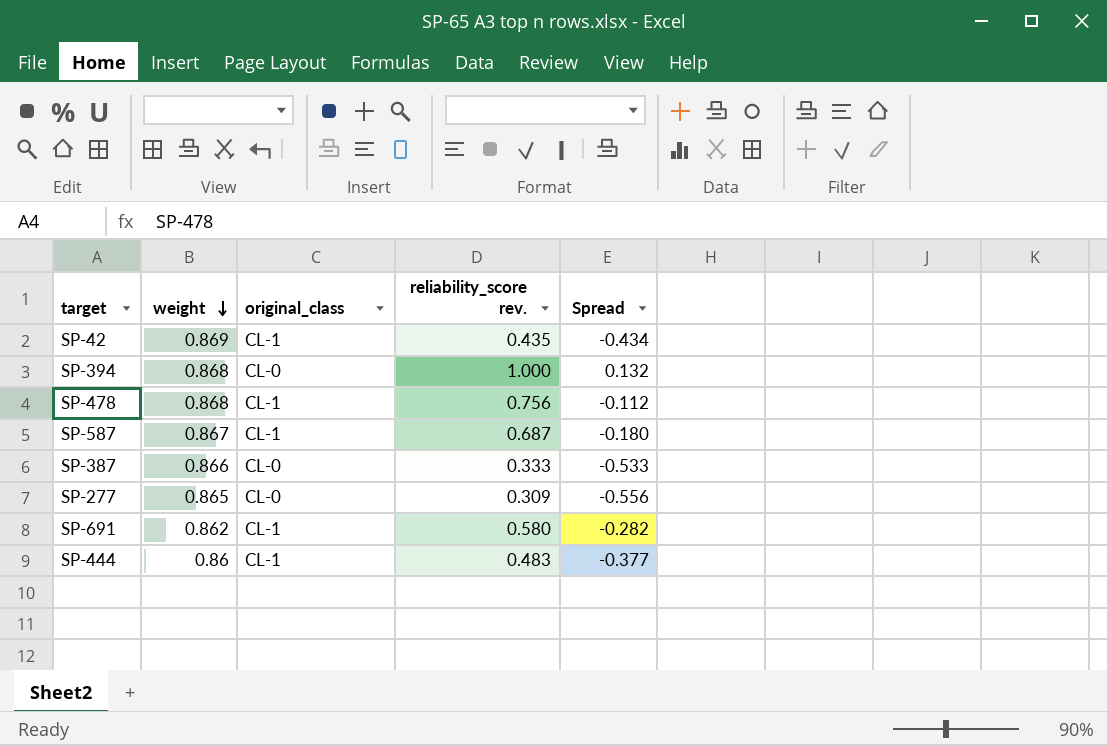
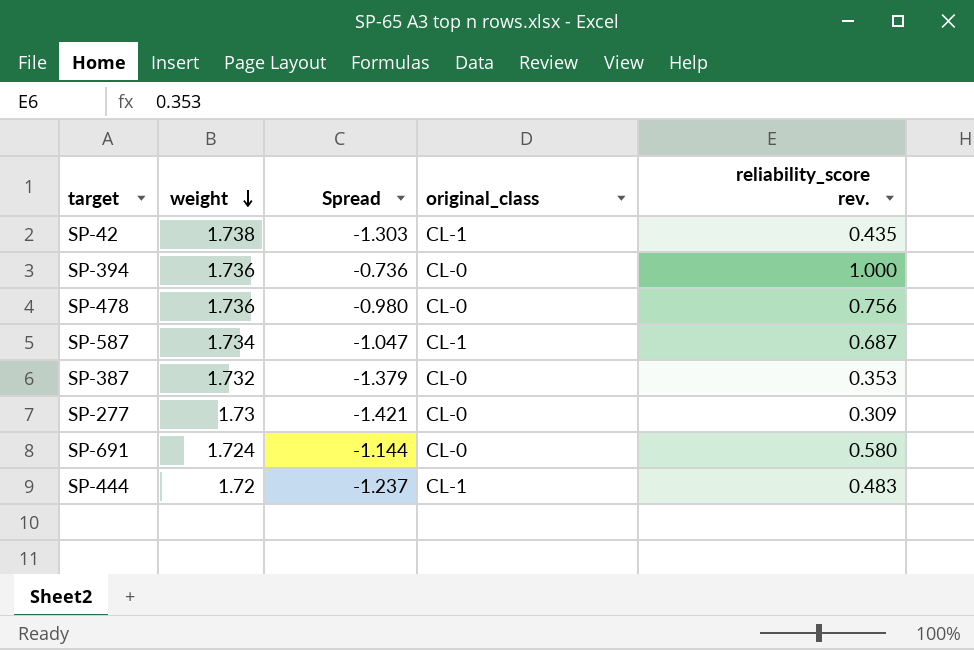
column Spread | position: 5 -> 3
SP-42 | weight: 0.869 -> 1.738
SP-42 | Spread: -0.434 -> -1.303
SP-394 | weight: 0.868 -> 1.736
SP-394 | Spread: 0.132 -> -0.736
SP-478 | weight: 0.868 -> 1.736
SP-478 | Spread: -0.112 -> -0.980
SP-478 | original_class: CL-1 -> CL-0
SP-587 | weight: 0.867 -> 1.734
SP-587 | Spread: -0.180 -> -1.047
SP-387 | weight: 0.866 -> 1.732
SP-387 | Spread: -0.533 -> -1.379
SP-387 | reliability_score rev.: 0.333 -> 0.353
SP-277 | weight: 0.865 -> 1.73
SP-277 | Spread: -0.556 -> -1.421
SP-691 | weight: 0.862 -> 1.724
SP-691 | Spread: -0.282 -> -1.144
SP-691 | original_class: CL-1 -> CL-0
SP-444 | weight: 0.86 -> 1.72
SP-444 | Spread: -0.377 -> -1.237

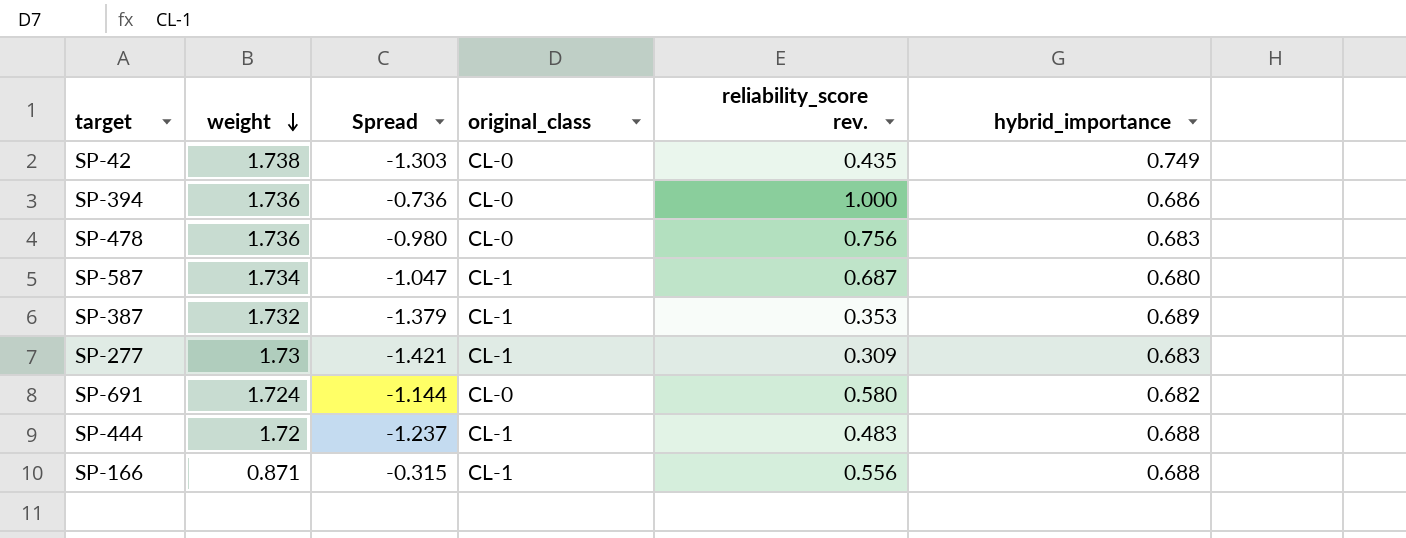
column hybrid_importance | position: none -> 6
SP-42 | original_class: CL-1 -> CL-0
SP-387 | original_class: CL-0 -> CL-1
SP-277 | original_class: CL-0 -> CL-1
row SP-166: none -> 0.871 | -0.315 | CL-1 | 0.556 | 0.688

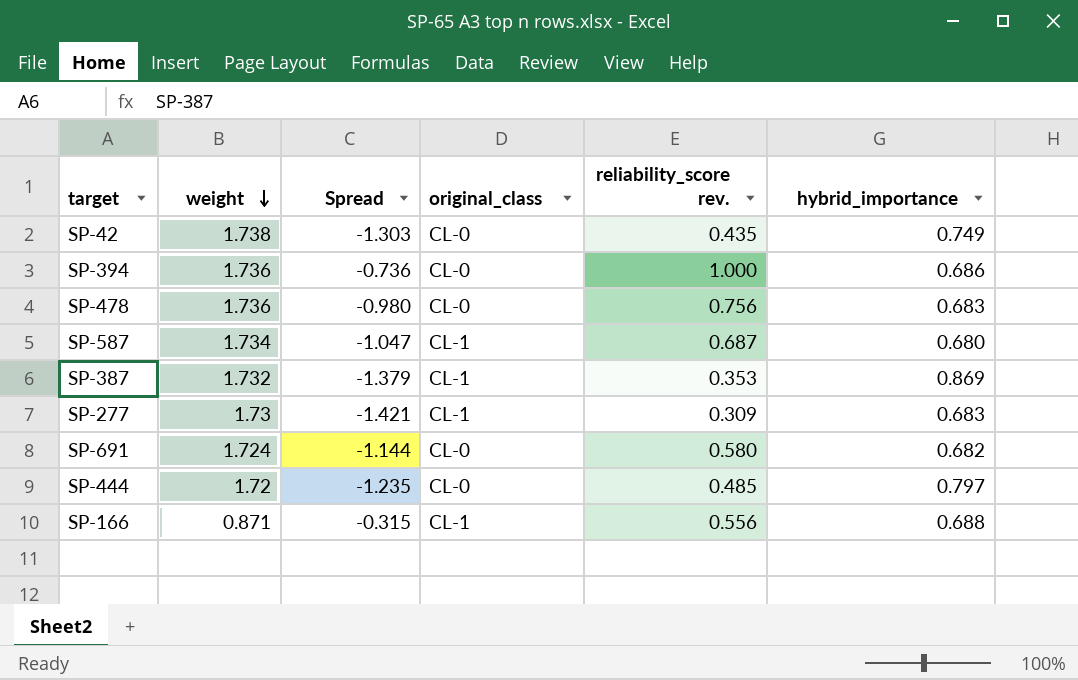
SP-387 | hybrid_importance: 0.689 -> 0.869
SP-444 | Spread: -1.237 -> -1.235
SP-444 | original_class: CL-1 -> CL-0
SP-444 | reliability_score rev.: 0.483 -> 0.485
SP-444 | hybrid_importance: 0.688 -> 0.797

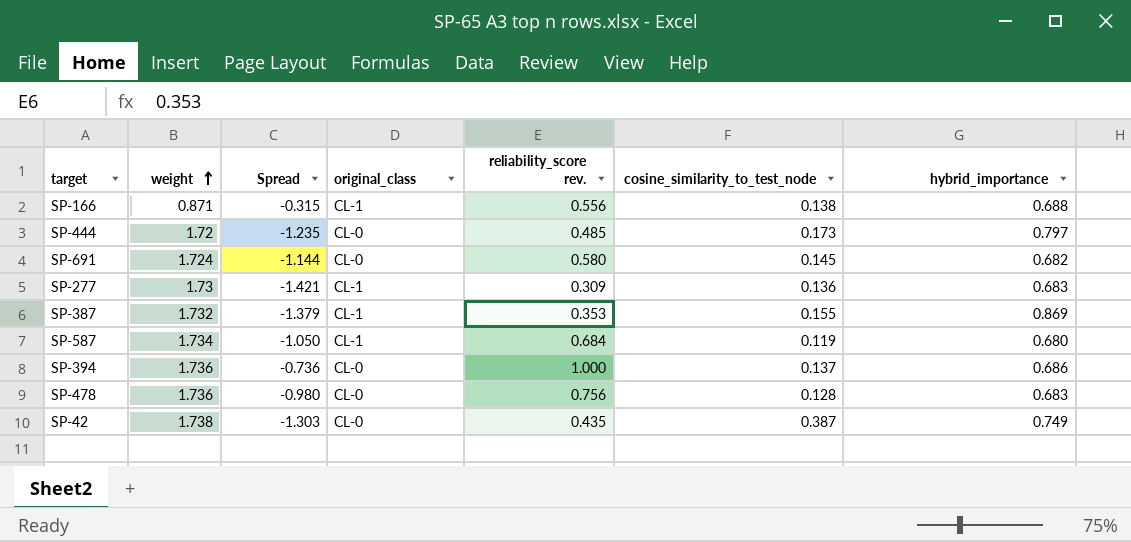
row order: weight descending -> weight ascending
column cosine_similarity_to_test_node | position: none -> 6
SP-587 | Spread: -1.047 -> -1.050
SP-587 | reliability_score rev.: 0.687 -> 0.684

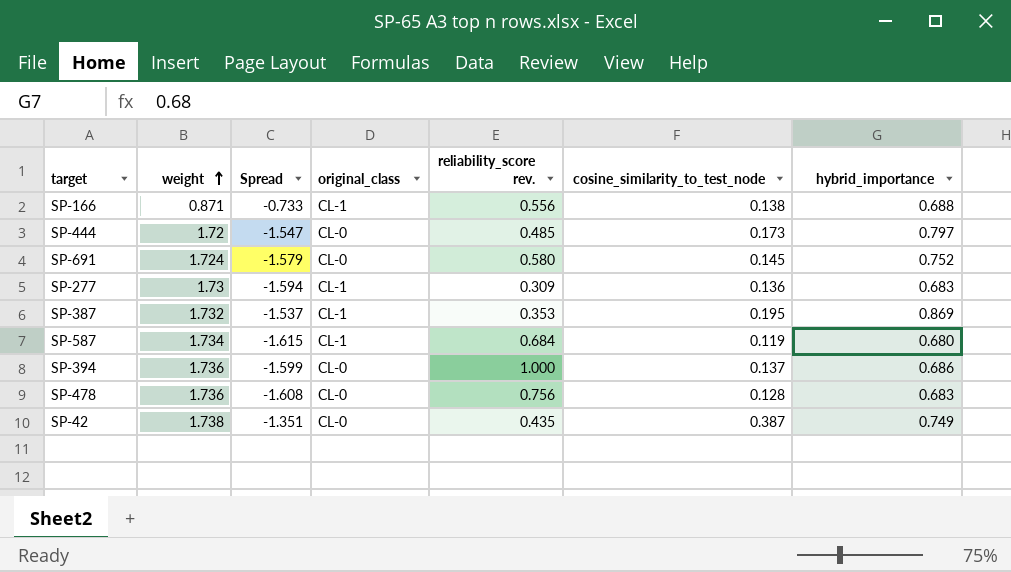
column Spread | formula: [reliability_score rev.] - [weight] -> [cosine_similarity_to_test_node] - [weight]
SP-691 | hybrid_importance: 0.682 -> 0.752
SP-387 | cosine_similarity_to_test_node: 0.155 -> 0.195

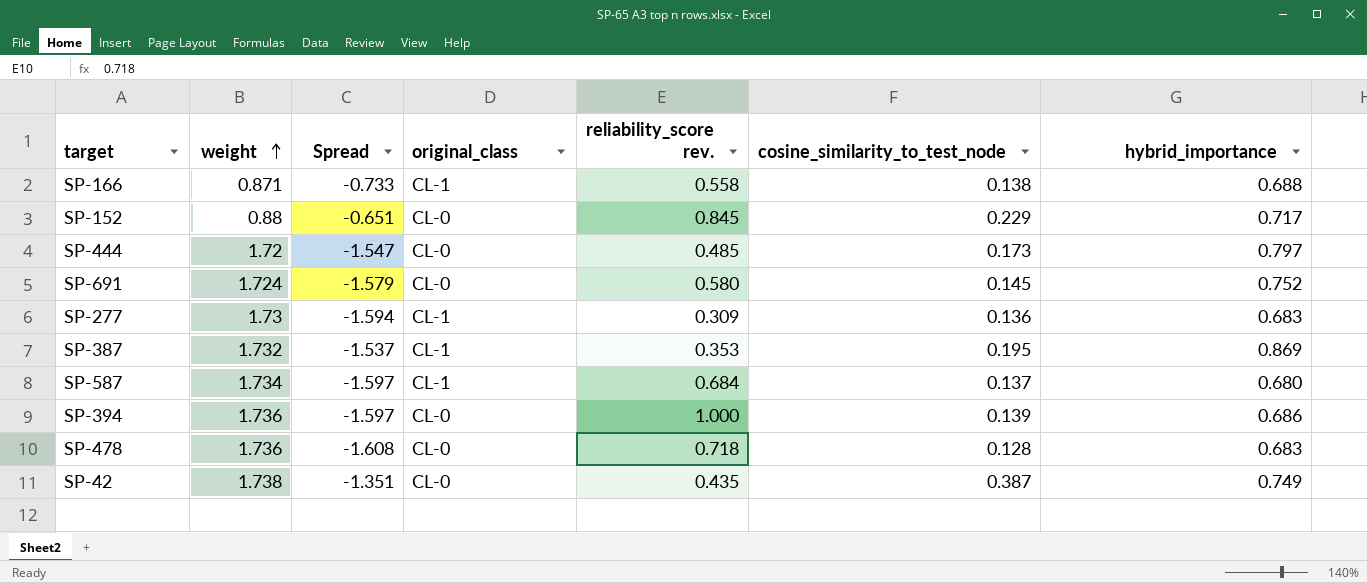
SP-166 | reliability_score rev.: 0.556 -> 0.558
row SP-152: none -> 0.88 | -0.651 | CL-0 | 0.845 | 0.229 | 0.717
SP-587 | Spread: -1.615 -> -1.597
SP-587 | cosine_similarity_to_test_node: 0.119 -> 0.137
SP-394 | Spread: -1.599 -> -1.597
SP-394 | cosine_similarity_to_test_node: 0.137 -> 0.139
SP-478 | reliability_score rev.: 0.756 -> 0.718

